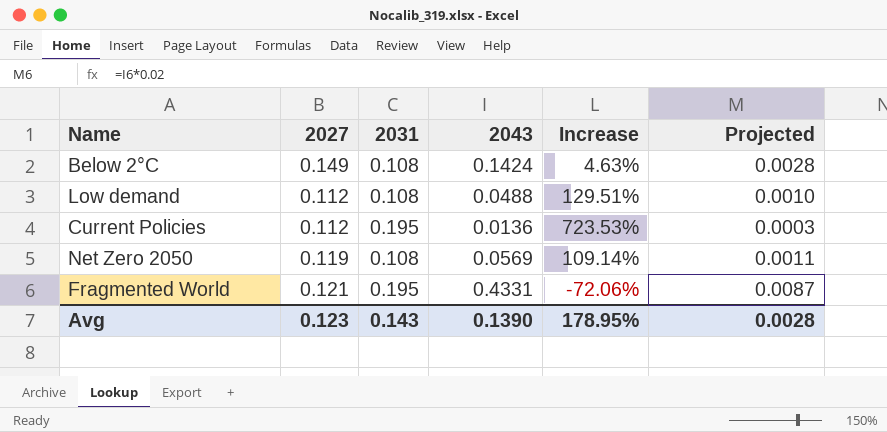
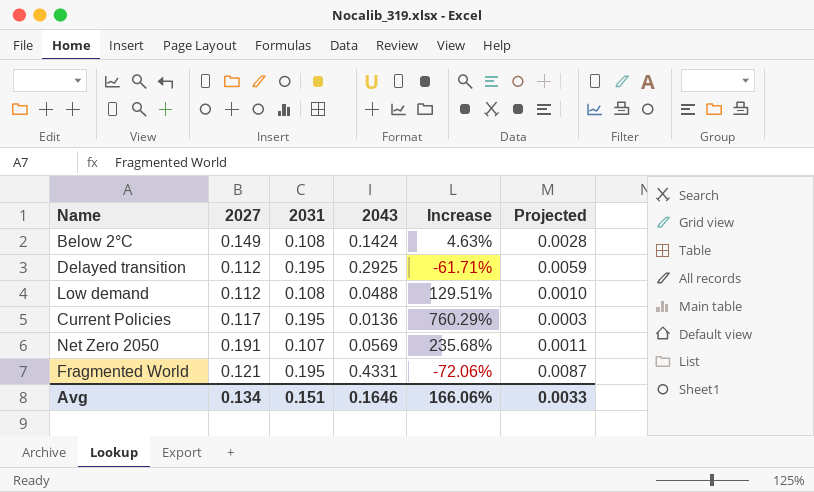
row Delayed transition: none -> 0.112 | 0.195 | 0.2925 | -61.71% | 0.0059
Current Policies | 2027: 0.112 -> 0.117
Current Policies | Increase: 723.53% -> 760.29%
Net Zero 2050 | 2027: 0.119 -> 0.191
Net Zero 2050 | 2031: 0.108 -> 0.107
Net Zero 2050 | Increase: 109.14% -> 235.68%
Avg | 2027: 0.123 -> 0.134
Avg | 2031: 0.143 -> 0.151
Avg | 2043: 0.1390 -> 0.1646
Avg | Increase: 178.95% -> 166.06%
Avg | Projected: 0.0028 -> 0.0033

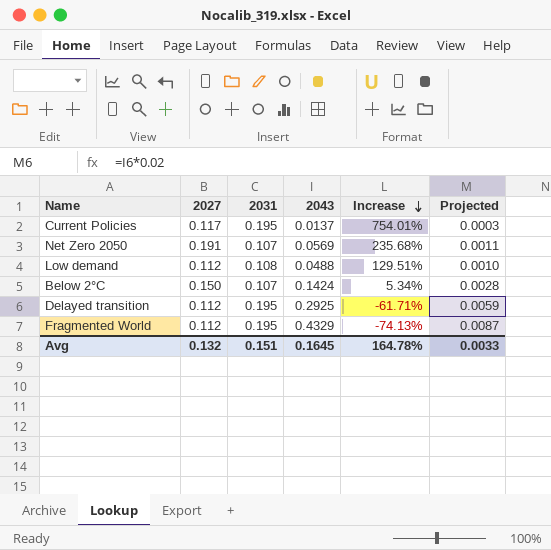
row order: none -> Increase descending
Current Policies | 2043: 0.0136 -> 0.0137
Current Policies | Increase: 760.29% -> 754.01%
Below 2°C | 2027: 0.149 -> 0.150
Below 2°C | 2031: 0.108 -> 0.107
Below 2°C | Increase: 4.63% -> 5.34%
Fragmented World | 2027: 0.121 -> 0.112
Fragmented World | 2043: 0.4331 -> 0.4329
Fragmented World | Increase: -72.06% -> -74.13%
Avg | 2027: 0.134 -> 0.132
Avg | 2043: 0.1646 -> 0.1645
Avg | Increase: 166.06% -> 164.78%

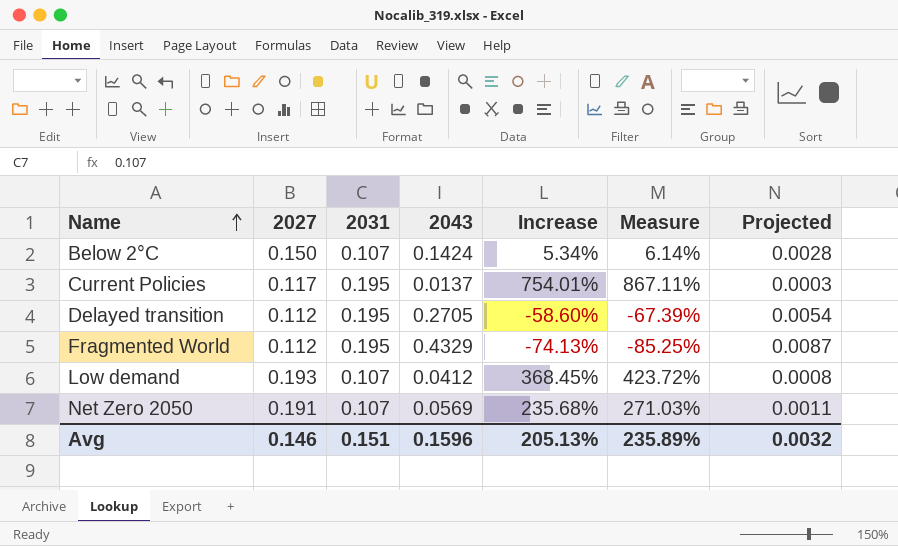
row order: Increase descending -> Name ascending
column Measure | formula: none -> [Increase] * 1.15
Delayed transition | 2043: 0.2925 -> 0.2705
Delayed transition | Increase: -61.71% -> -58.60%
Delayed transition | Projected: 0.0059 -> 0.0054
Low demand | 2027: 0.112 -> 0.193
Low demand | 2031: 0.108 -> 0.107
Low demand | 2043: 0.0488 -> 0.0412
Low demand | Increase: 129.51% -> 368.45%
Low demand | Projected: 0.0010 -> 0.0008
Avg | 2027: 0.132 -> 0.146
Avg | 2043: 0.1645 -> 0.1596
Avg | Increase: 164.78% -> 205.13%
Avg | Projected: 0.0033 -> 0.0032

